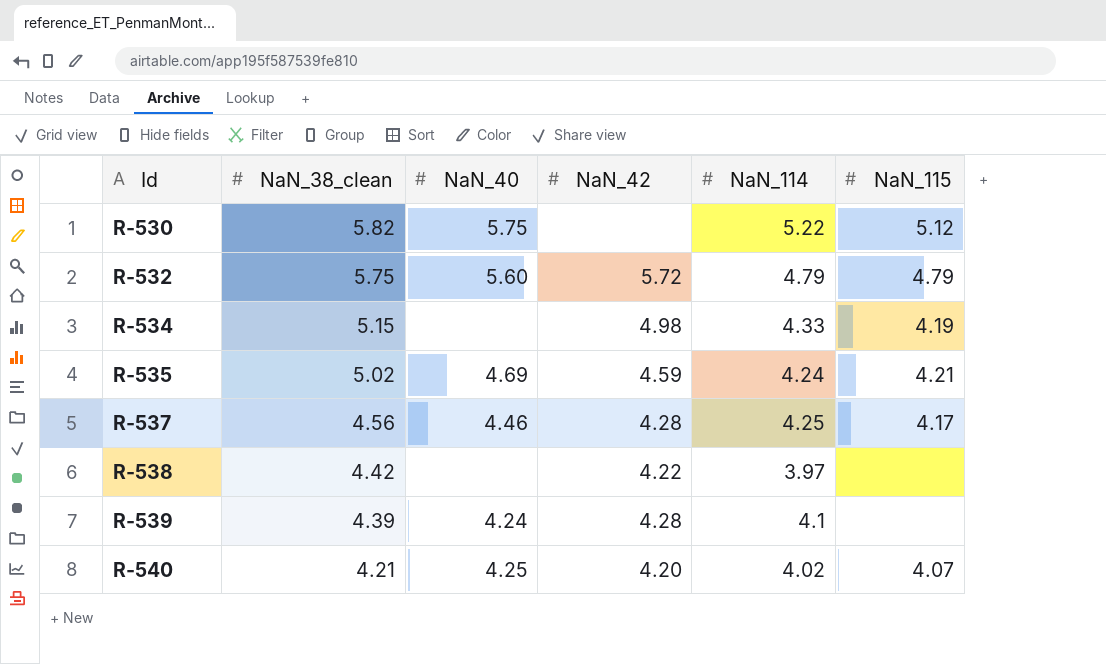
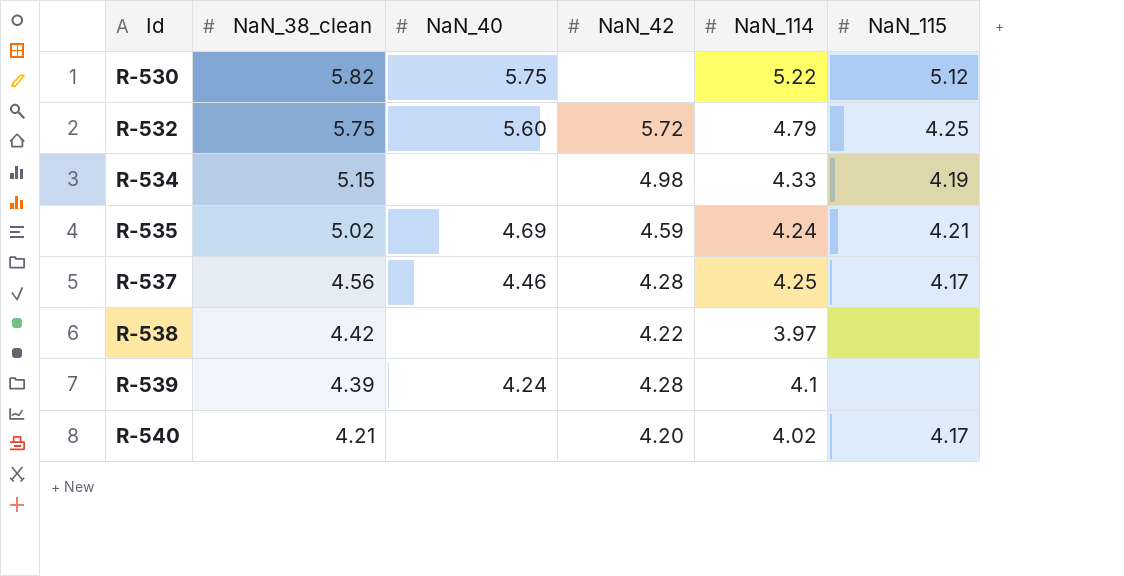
R-532 | NaN_115: 4.79 -> 4.25
R-540 | NaN_40: 4.25 -> none
R-540 | NaN_115: 4.07 -> 4.17

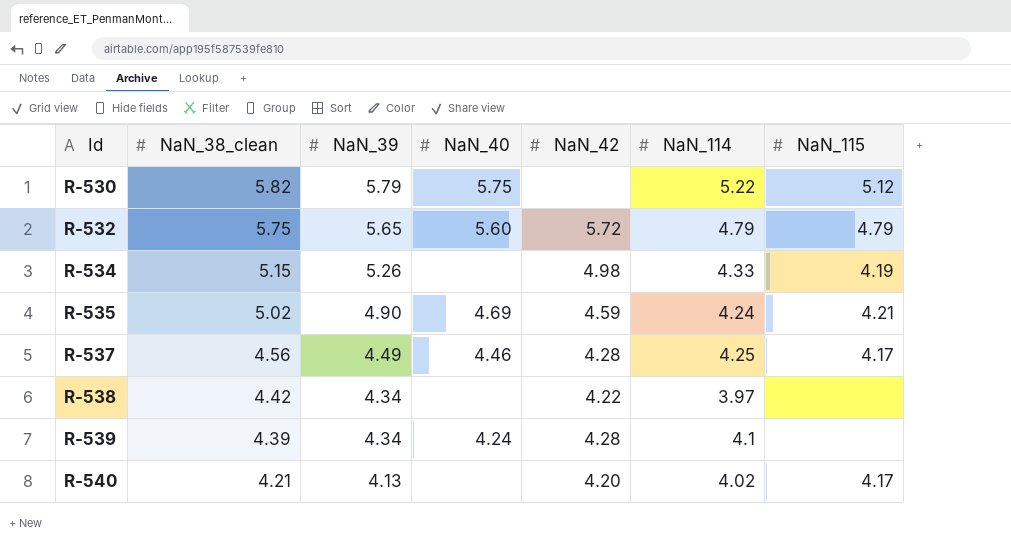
column NaN_39 | position: none -> 3
R-532 | NaN_115: 4.25 -> 4.79

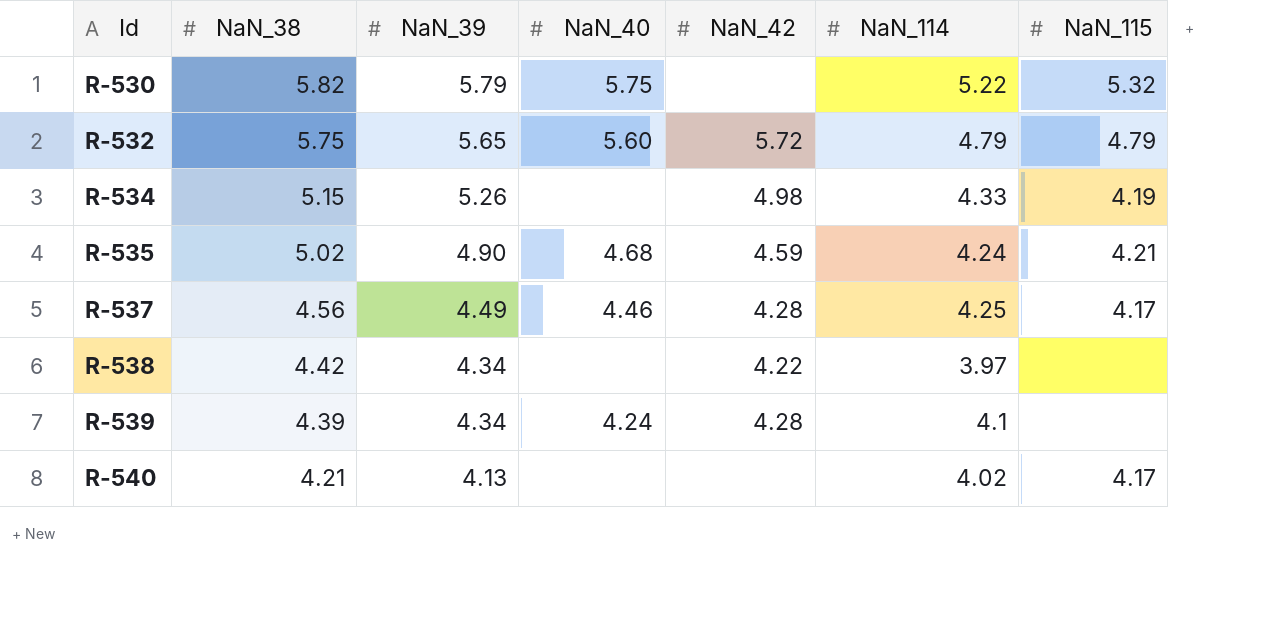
column name: NaN_38_clean -> NaN_38
R-530 | NaN_115: 5.12 -> 5.32
R-535 | NaN_40: 4.69 -> 4.68
R-540 | NaN_42: 4.20 -> none

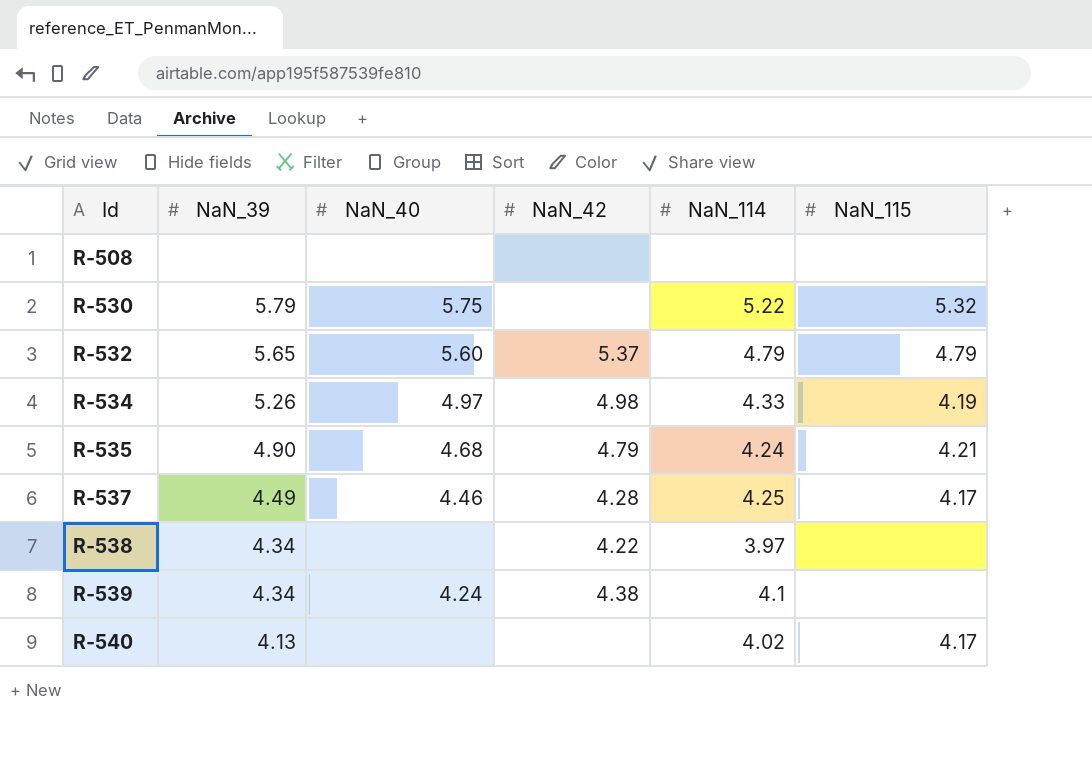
column NaN_38 | position: 2 -> none
row R-508: none -> none | none | none | none | none
R-532 | NaN_42: 5.72 -> 5.37
R-534 | NaN_40: none -> 4.97
R-535 | NaN_42: 4.59 -> 4.79
R-539 | NaN_42: 4.28 -> 4.38

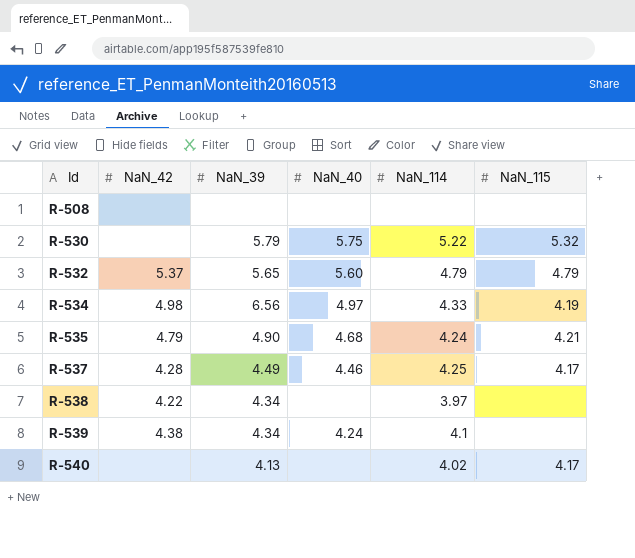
column NaN_42 | position: 4 -> 2
R-534 | NaN_39: 5.26 -> 6.56

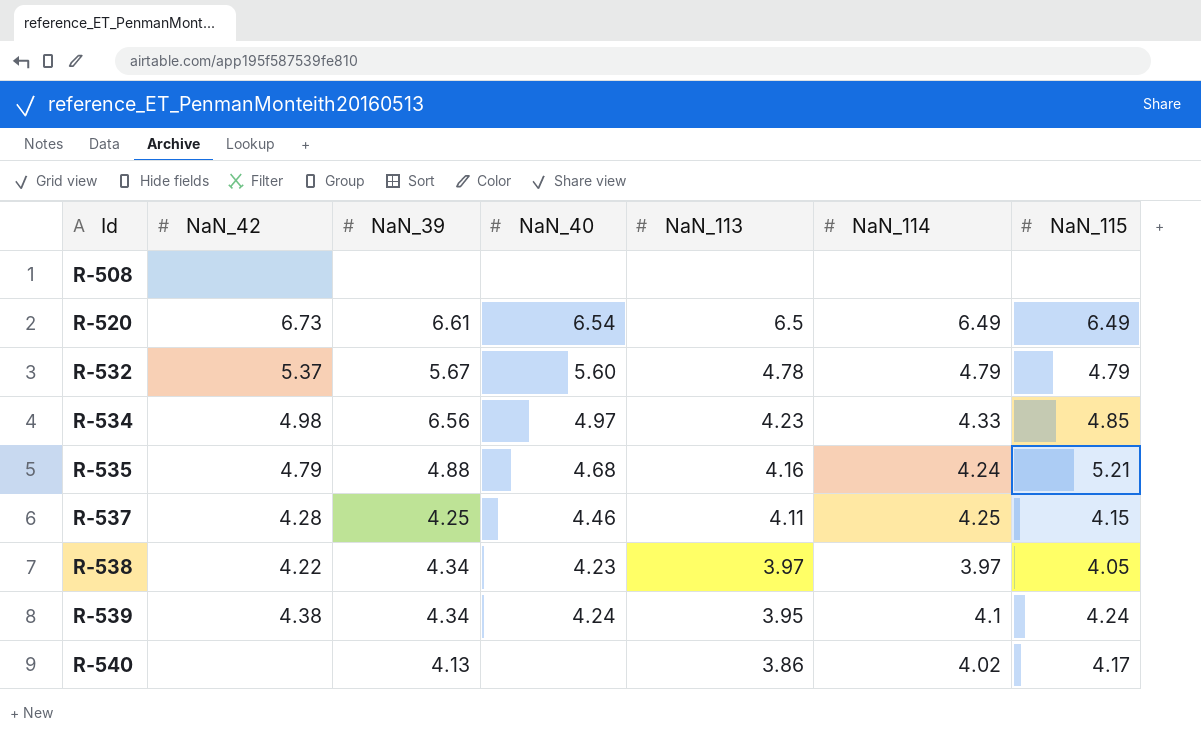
column NaN_113 | position: none -> 5
row R-530: none | 5.79 | 5.75 | 5.22 | 5.32 -> none
row R-520: none -> 6.73 | 6.61 | 6.54 | 6.5 | 6.49 | 6.49
R-532 | NaN_39: 5.65 -> 5.67
R-534 | NaN_115: 4.19 -> 4.85
R-535 | NaN_39: 4.90 -> 4.88
R-535 | NaN_115: 4.21 -> 5.21
R-537 | NaN_39: 4.49 -> 4.25
R-537 | NaN_115: 4.17 -> 4.15
R-538 | NaN_40: none -> 4.23
R-538 | NaN_115: none -> 4.05
R-539 | NaN_115: none -> 4.24

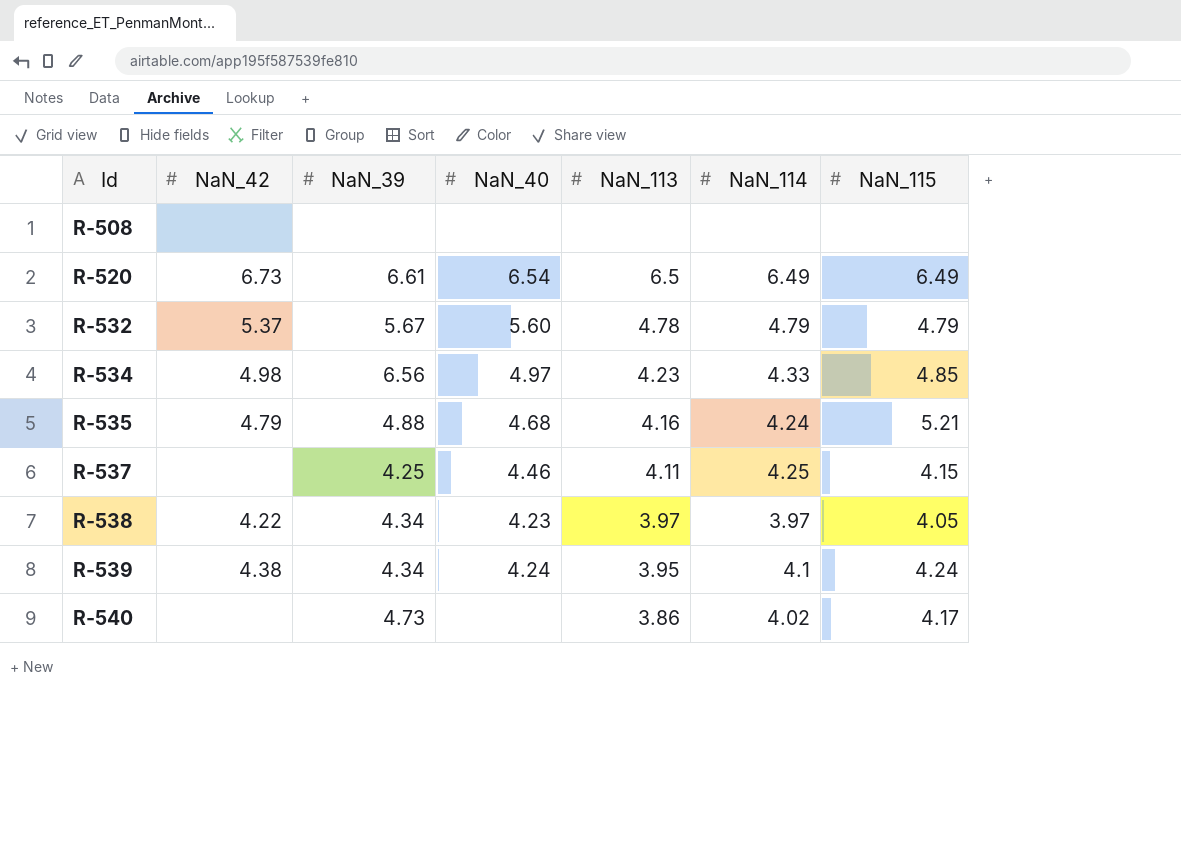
R-537 | NaN_42: 4.28 -> none
R-540 | NaN_39: 4.13 -> 4.73

